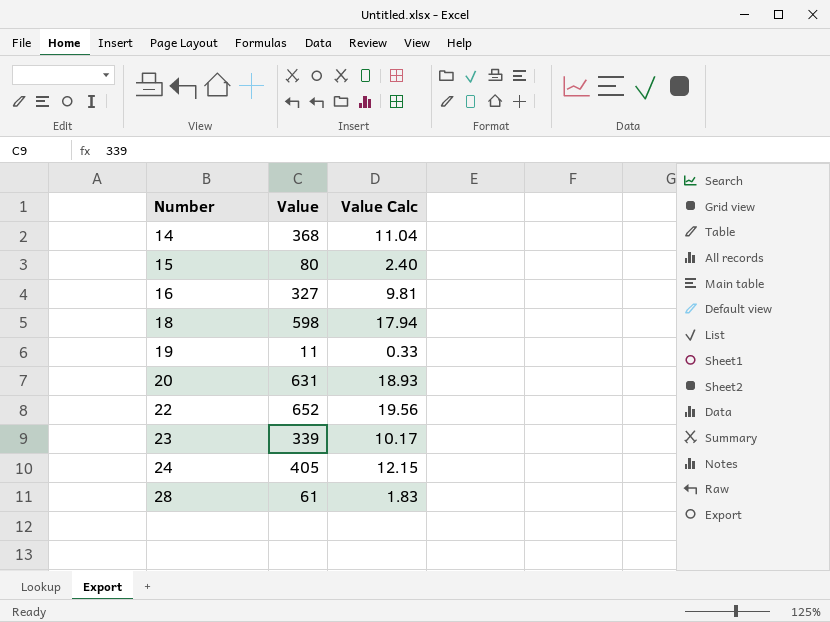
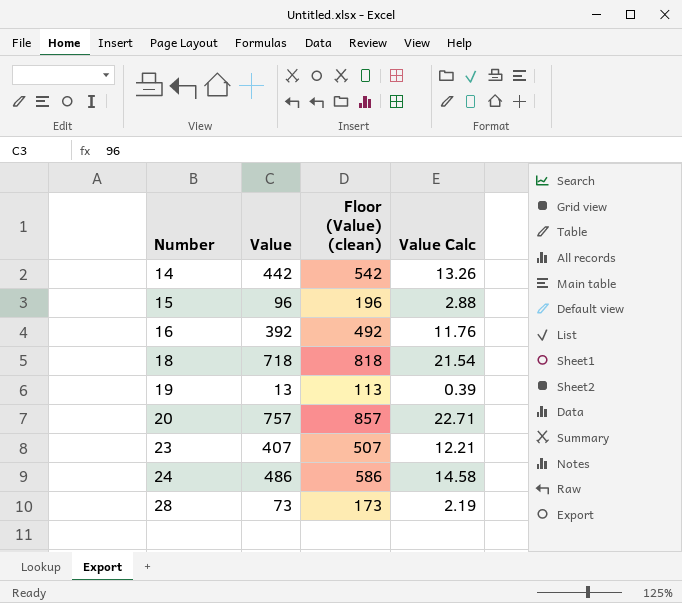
column Floor (Value) (clean) | formula: none -> [Value] + 100
row 22: 652 | 19.56 -> none
14 | Value: 368 -> 442
14 | Value Calc: 11.04 -> 13.26
15 | Value: 80 -> 96
15 | Value Calc: 2.40 -> 2.88
16 | Value: 327 -> 392
16 | Value Calc: 9.81 -> 11.76
18 | Value: 598 -> 718
18 | Value Calc: 17.94 -> 21.54
19 | Value: 11 -> 13
19 | Value Calc: 0.33 -> 0.39
20 | Value: 631 -> 757
20 | Value Calc: 18.93 -> 22.71
23 | Value: 339 -> 407
23 | Value Calc: 10.17 -> 12.21
24 | Value: 405 -> 486
24 | Value Calc: 12.15 -> 14.58
28 | Value: 61 -> 73
28 | Value Calc: 1.83 -> 2.19

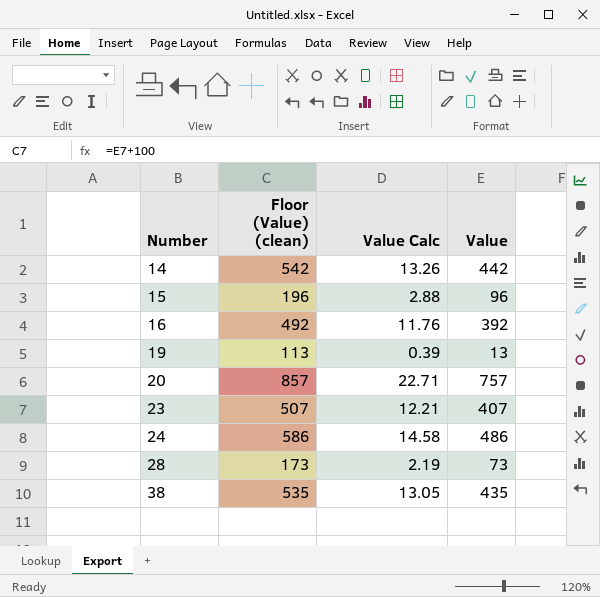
column Value | position: 2 -> 4
row 18: 718 | 818 | 21.54 -> none
row 38: none -> 535 | 13.05 | 435

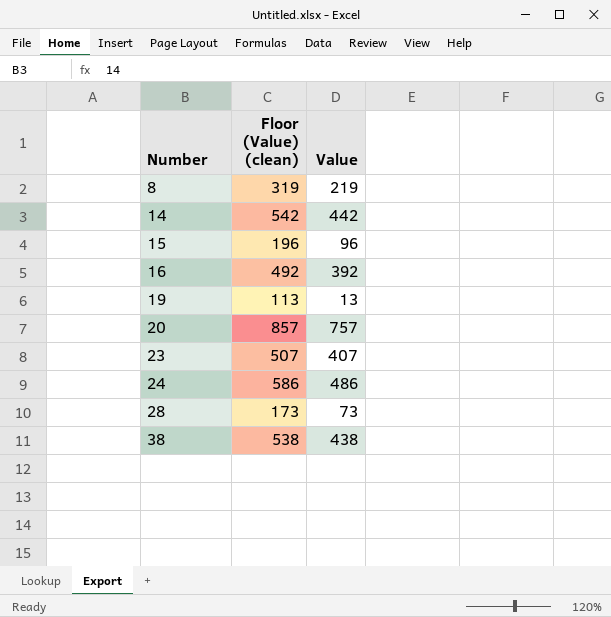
column Value Calc | formula: [Value] * 0.03 -> none
row 8: none -> 319 | 219
38 | Floor (Value) (clean): 535 -> 538
38 | Value: 435 -> 438

